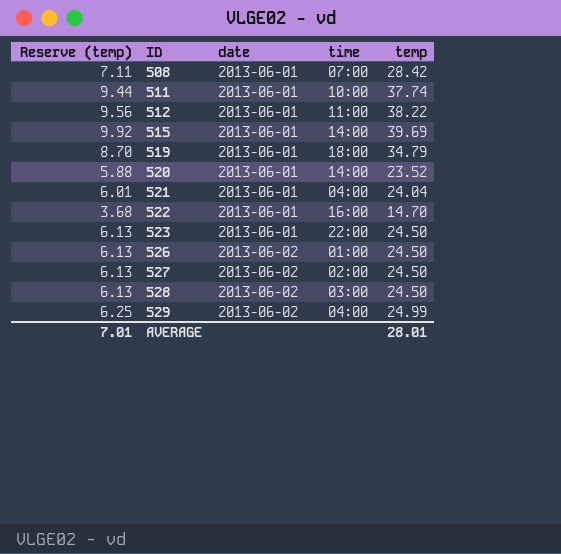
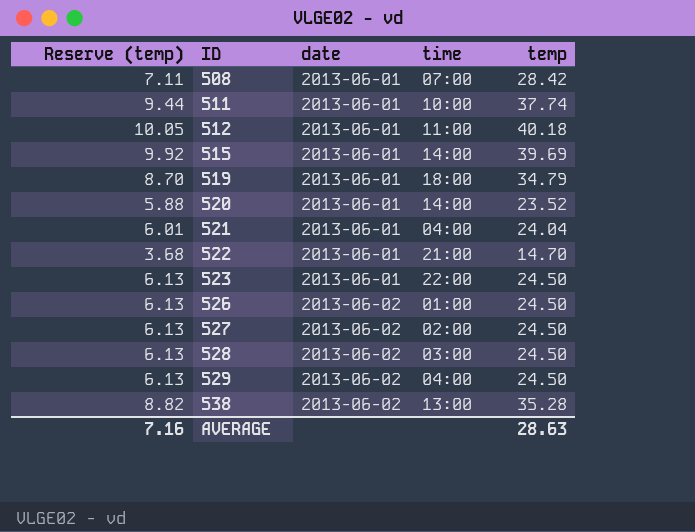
512 | Reserve (temp): 9.56 -> 10.05
512 | temp: 38.22 -> 40.18
522 | time: 16:00 -> 21:00
529 | Reserve (temp): 6.25 -> 6.13
529 | temp: 24.99 -> 24.50
row 538: none -> 8.82 | 2013-06-02 | 13:00 | 35.28
AVERAGE | Reserve (temp): 7.01 -> 7.16
AVERAGE | temp: 28.01 -> 28.63

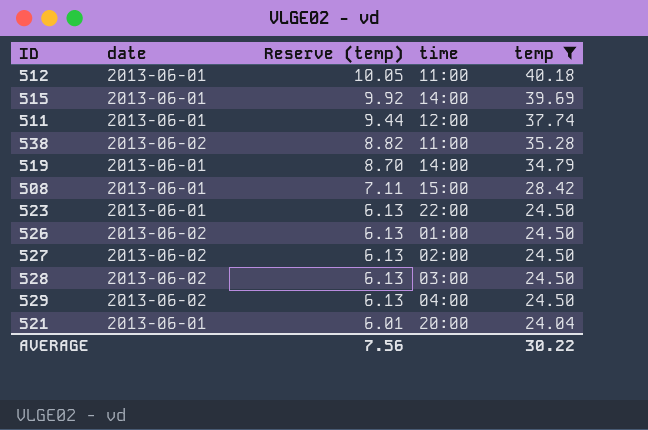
filter: none -> temp >= 24.04
row order: ID ascending -> Reserve (temp) descending
column Reserve (temp) | position: 1 -> 3
511 | time: 10:00 -> 12:00
538 | time: 13:00 -> 11:00
519 | time: 18:00 -> 14:00
508 | time: 07:00 -> 15:00
521 | time: 04:00 -> 20:00
AVERAGE | Reserve (temp): 7.16 -> 7.56
AVERAGE | temp: 28.63 -> 30.22

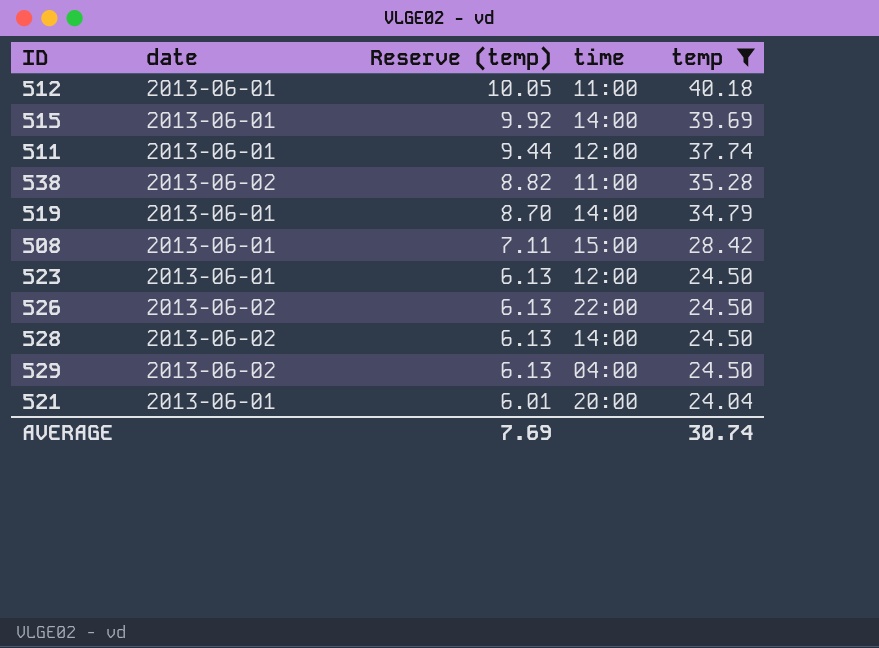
row 527: 2013-06-02 | 6.13 | 02:00 | 24.50 -> none
523 | time: 22:00 -> 12:00
526 | time: 01:00 -> 22:00
528 | time: 03:00 -> 14:00
AVERAGE | Reserve (temp): 7.56 -> 7.69
AVERAGE | temp: 30.22 -> 30.74

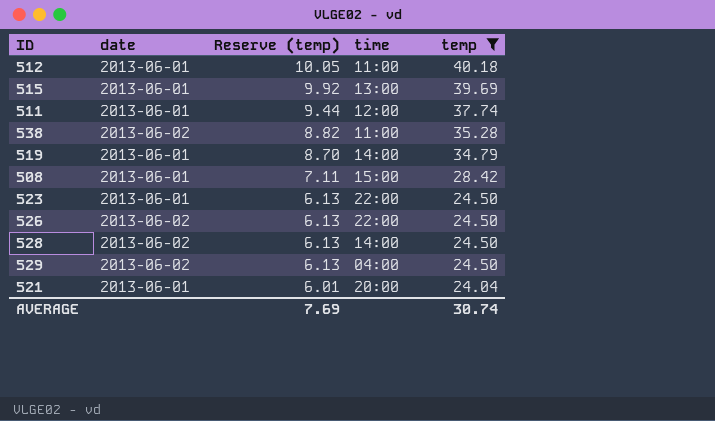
515 | time: 14:00 -> 13:00
523 | time: 12:00 -> 22:00

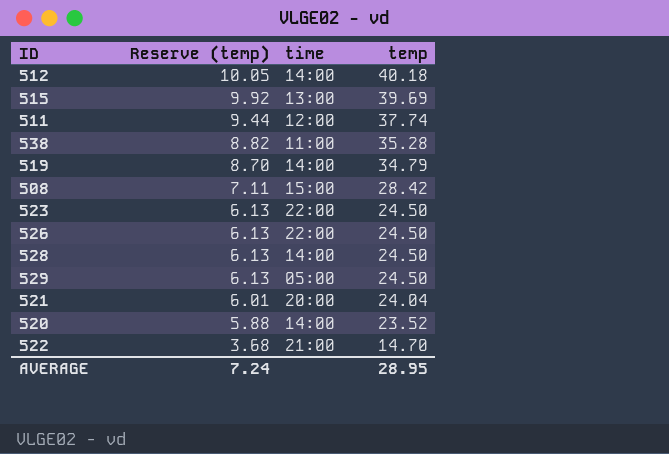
filter: temp >= 24.04 -> none
column date | position: 2 -> none
512 | time: 11:00 -> 14:00
529 | time: 04:00 -> 05:00
AVERAGE | Reserve (temp): 7.69 -> 7.24
AVERAGE | temp: 30.74 -> 28.95

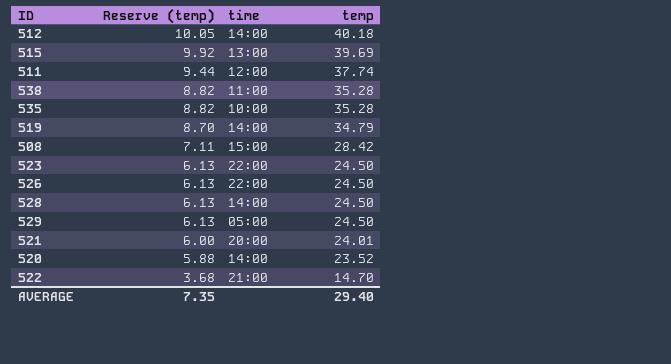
row 535: none -> 8.82 | 10:00 | 35.28
521 | Reserve (temp): 6.01 -> 6.00
521 | temp: 24.04 -> 24.01
AVERAGE | Reserve (temp): 7.24 -> 7.35
AVERAGE | temp: 28.95 -> 29.40

